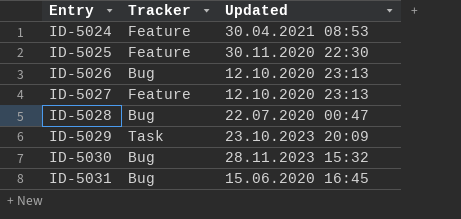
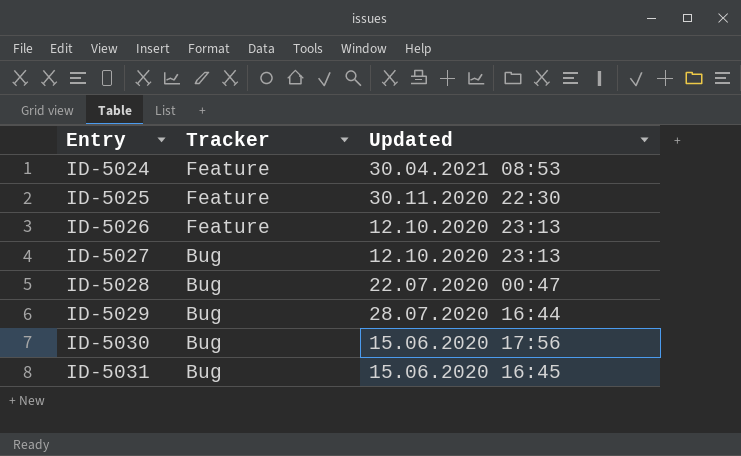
ID-5026 | Tracker: Bug -> Feature
ID-5027 | Tracker: Feature -> Bug
ID-5029 | Tracker: Task -> Bug
ID-5029 | Updated: 23.10.2023 20:09 -> 28.07.2020 16:44
ID-5030 | Updated: 28.11.2023 15:32 -> 15.06.2020 17:56

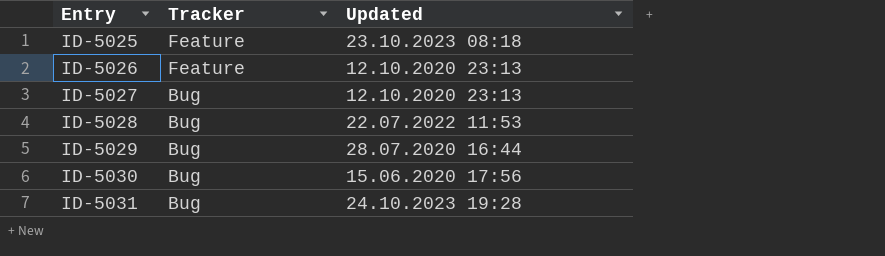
row ID-5024: Feature | 30.04.2021 08:53 -> none
ID-5025 | Updated: 30.11.2020 22:30 -> 23.10.2023 08:18
ID-5028 | Updated: 22.07.2020 00:47 -> 22.07.2022 11:53
ID-5031 | Updated: 15.06.2020 16:45 -> 24.10.2023 19:28

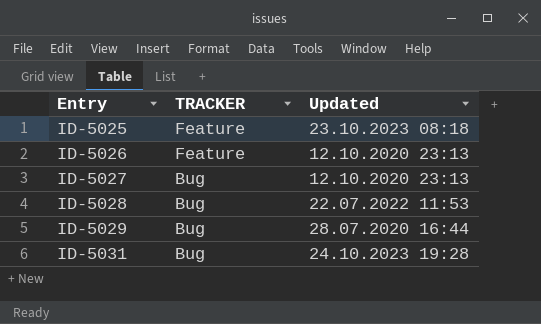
column name: Tracker -> TRACKER
row ID-5030: Bug | 15.06.2020 17:56 -> none

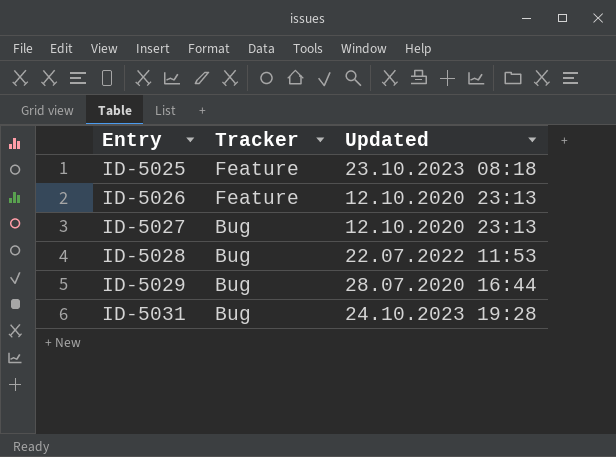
column name: TRACKER -> Tracker

